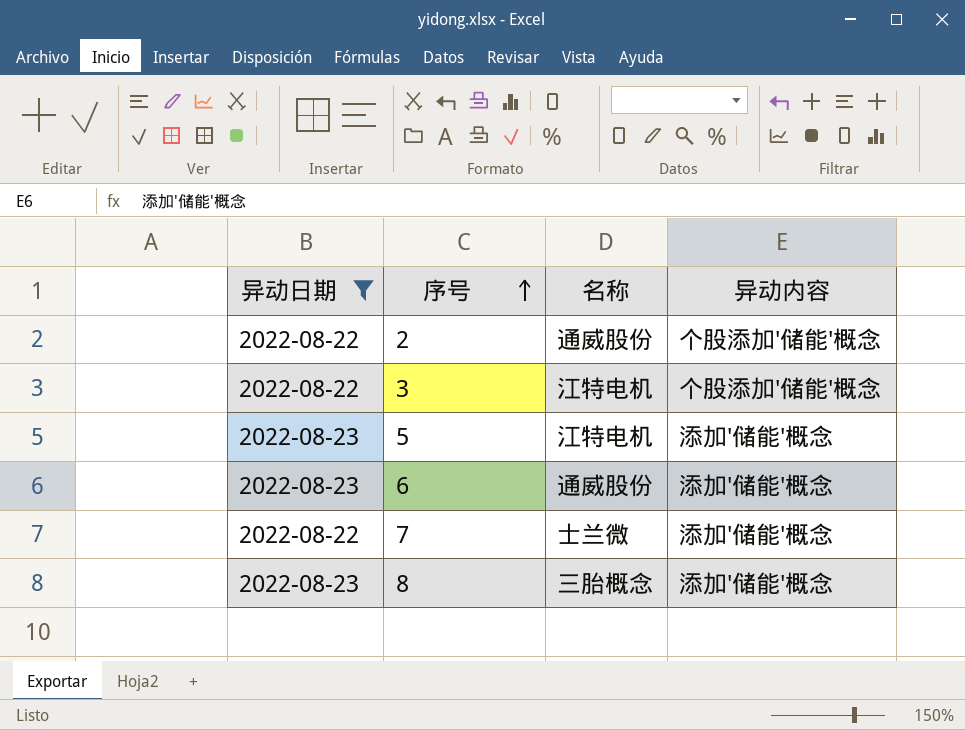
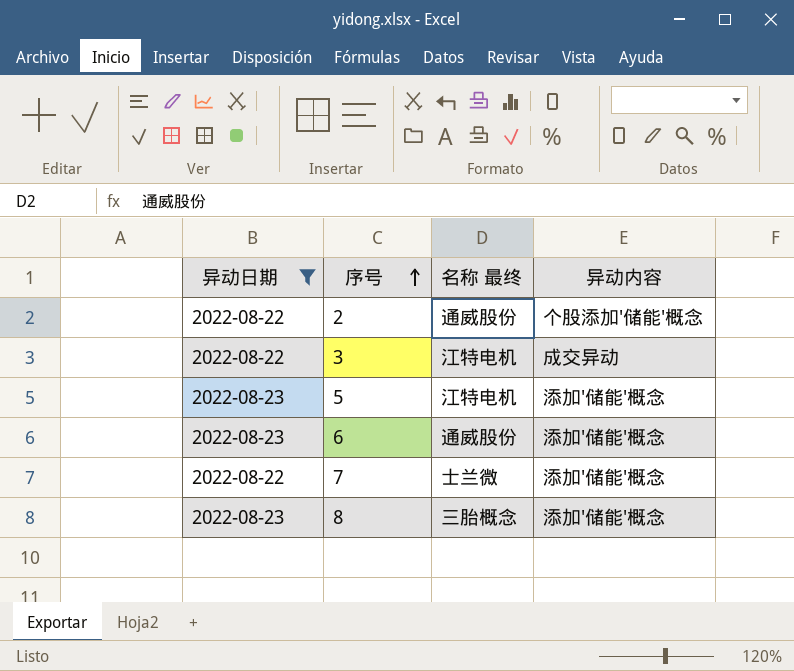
column name: 名称 -> 名称 最终
3 | 异动内容: 个股添加'储能'概念 -> 成交异动

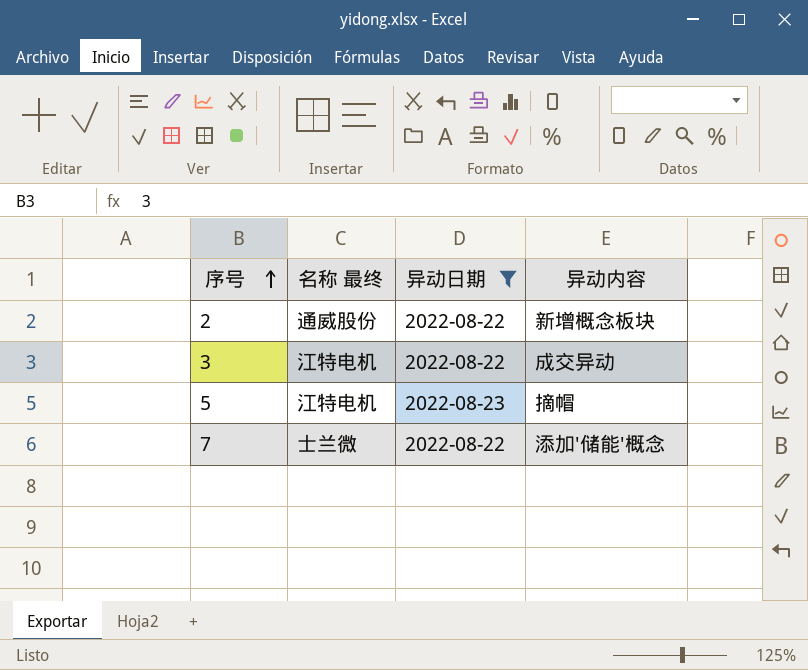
column 异动日期 | position: 1 -> 3
row 6: 2022-08-23 | 通威股份 | 添加'储能'概念 -> none
row 8: 2022-08-23 | 三胎概念 | 添加'储能'概念 -> none
2 | 异动内容: 个股添加'储能'概念 -> 新增概念板块
5 | 异动内容: 添加'储能'概念 -> 摘帽

